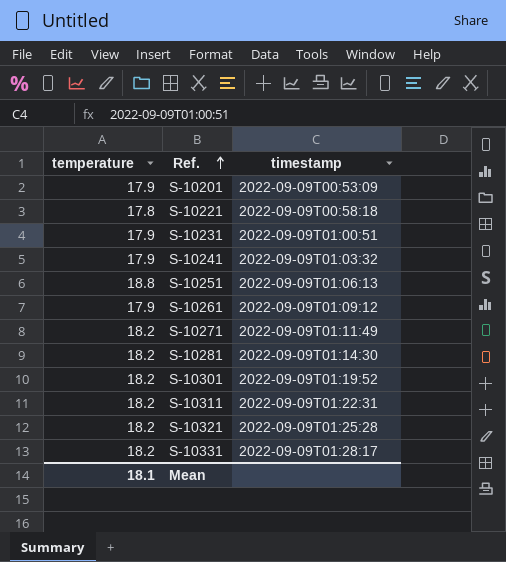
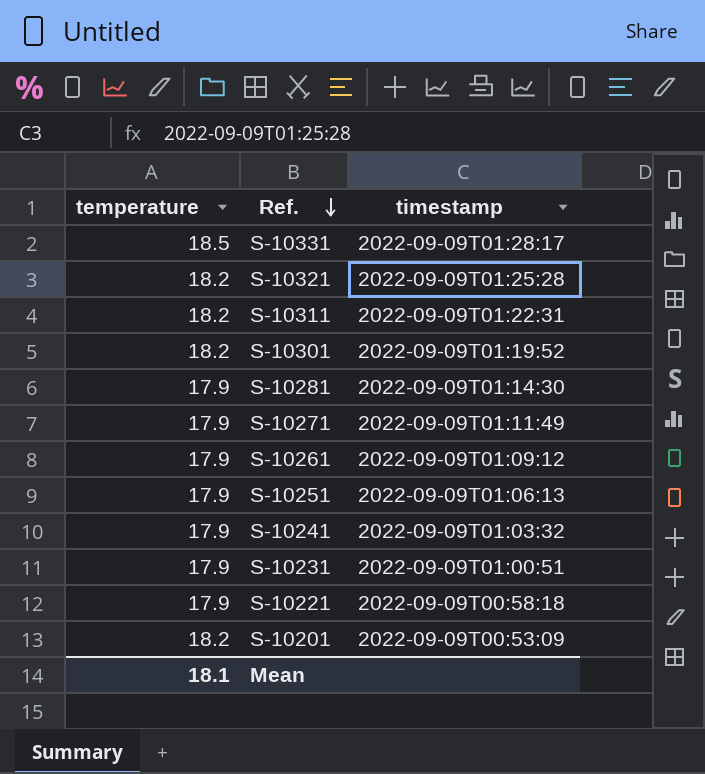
row order: Ref. ascending -> Ref. descending
S-10331 | temperature: 18.2 -> 18.5
S-10281 | temperature: 18.2 -> 17.9
S-10271 | temperature: 18.2 -> 17.9
S-10251 | temperature: 18.8 -> 17.9
S-10221 | temperature: 17.8 -> 17.9
S-10201 | temperature: 17.9 -> 18.2

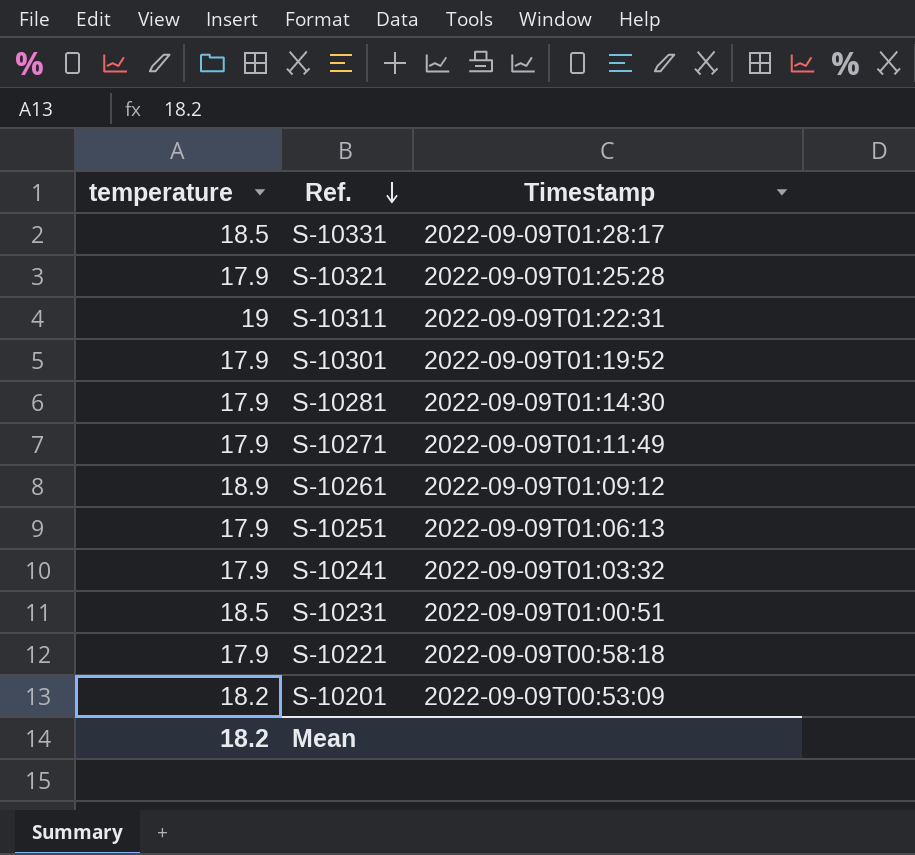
column name: timestamp -> Timestamp
S-10321 | temperature: 18.2 -> 17.9
S-10311 | temperature: 18.2 -> 19
S-10301 | temperature: 18.2 -> 17.9
S-10261 | temperature: 17.9 -> 18.9
S-10231 | temperature: 17.9 -> 18.5
Mean | temperature: 18.1 -> 18.2

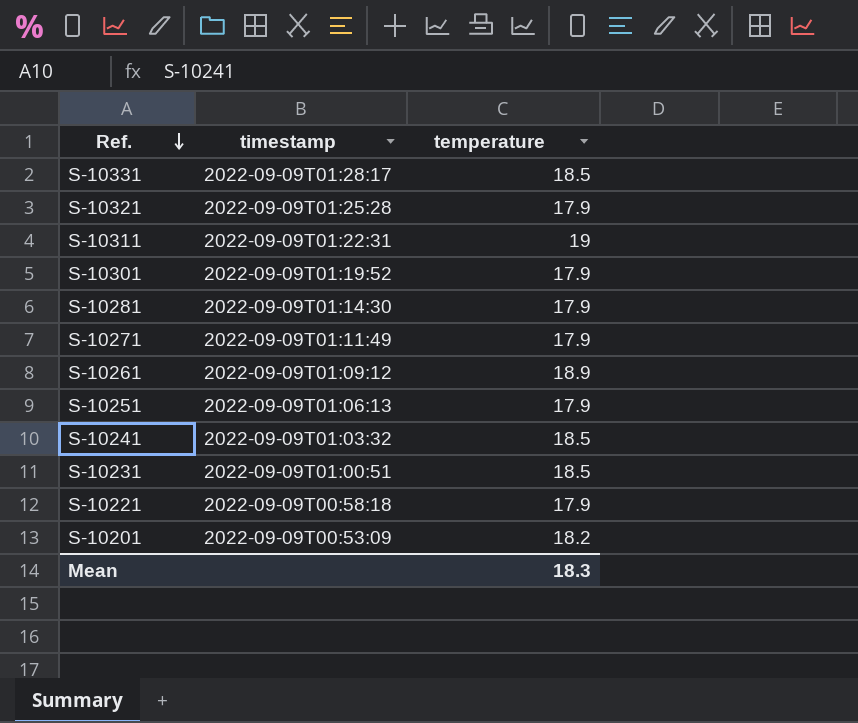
column name: Timestamp -> timestamp
column temperature | position: 1 -> 3
S-10241 | temperature: 17.9 -> 18.5
Mean | temperature: 18.2 -> 18.3

